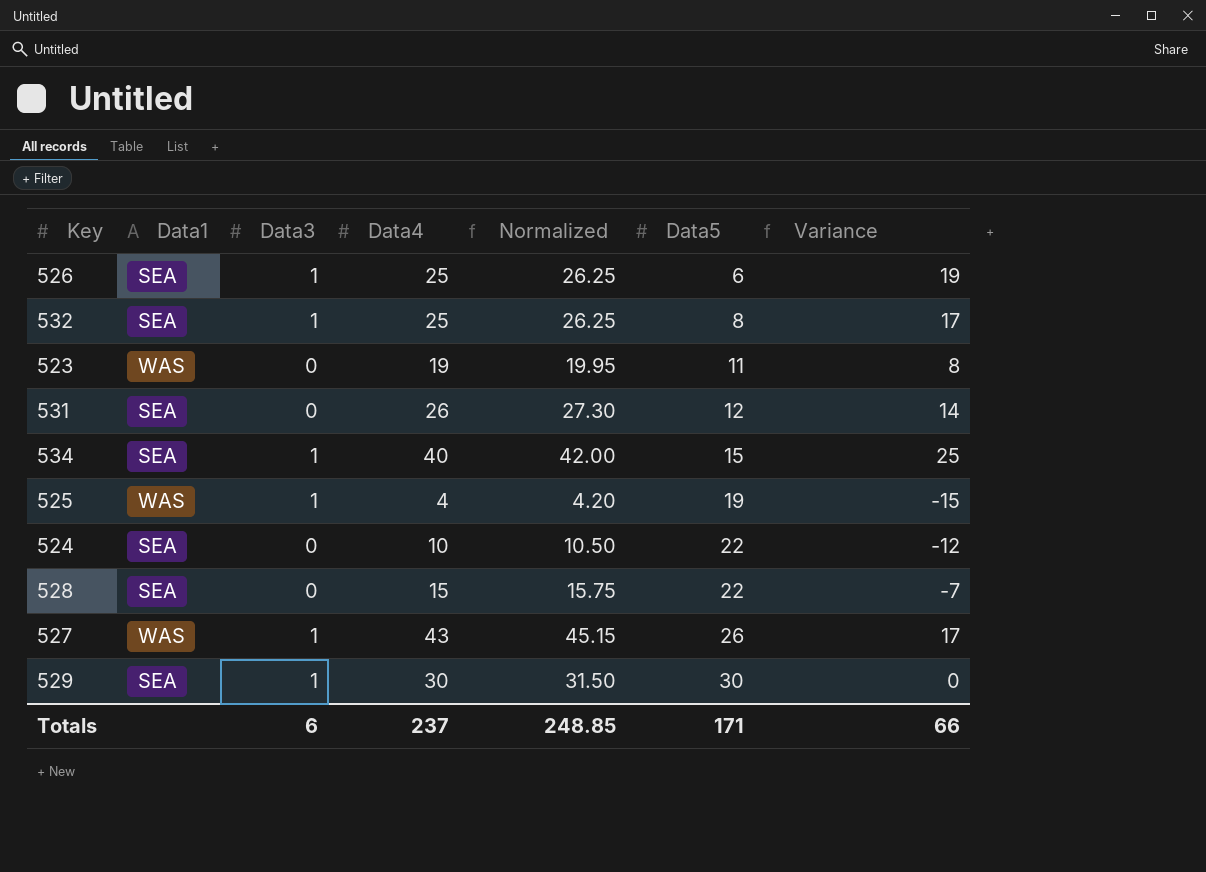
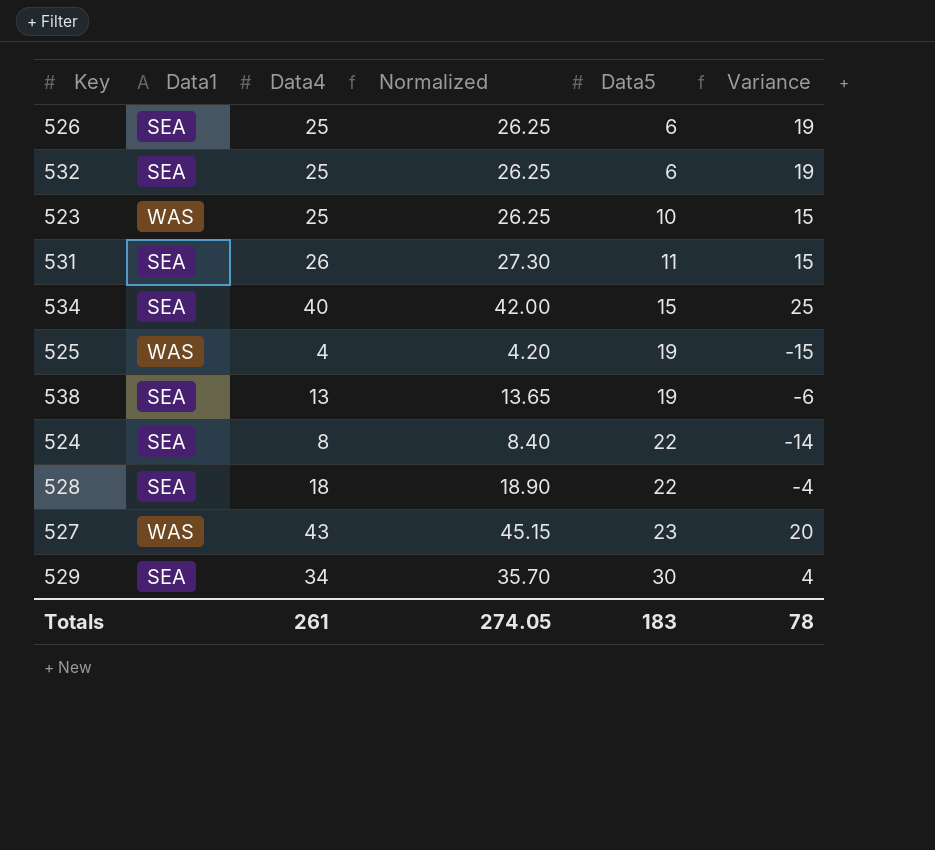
column Data3 | position: 3 -> none
532 | Data5: 8 -> 6
532 | Variance: 17 -> 19
523 | Data4: 19 -> 25
523 | Normalized: 19.95 -> 26.25
523 | Data5: 11 -> 10
523 | Variance: 8 -> 15
531 | Data5: 12 -> 11
531 | Variance: 14 -> 15
row 538: none -> SEA | 13 | 13.65 | 19 | -6
524 | Data4: 10 -> 8
524 | Normalized: 10.50 -> 8.40
524 | Variance: -12 -> -14
528 | Data4: 15 -> 18
528 | Normalized: 15.75 -> 18.90
528 | Variance: -7 -> -4
527 | Data5: 26 -> 23
527 | Variance: 17 -> 20
529 | Data4: 30 -> 34
529 | Normalized: 31.50 -> 35.70
529 | Variance: 0 -> 4
Totals | Data4: 237 -> 261
Totals | Normalized: 248.85 -> 274.05
Totals | Data5: 171 -> 183
Totals | Variance: 66 -> 78

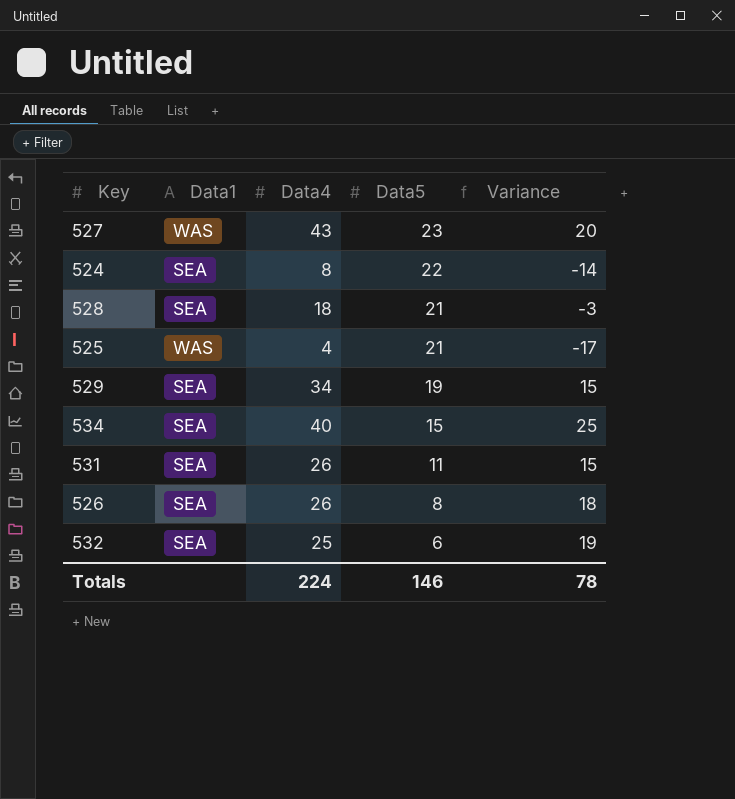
row order: Data5 ascending -> Data5 descending
column Normalized | formula: [Data4] * 1.05 -> none
row 523: WAS | 25 | 26.25 | 10 | 15 -> none
row 538: SEA | 13 | 13.65 | 19 | -6 -> none
528 | Data5: 22 -> 21
528 | Variance: -4 -> -3
525 | Data5: 19 -> 21
525 | Variance: -15 -> -17
529 | Data5: 30 -> 19
529 | Variance: 4 -> 15
526 | Data4: 25 -> 26
526 | Data5: 6 -> 8
526 | Variance: 19 -> 18
Totals | Data4: 261 -> 224
Totals | Data5: 183 -> 146

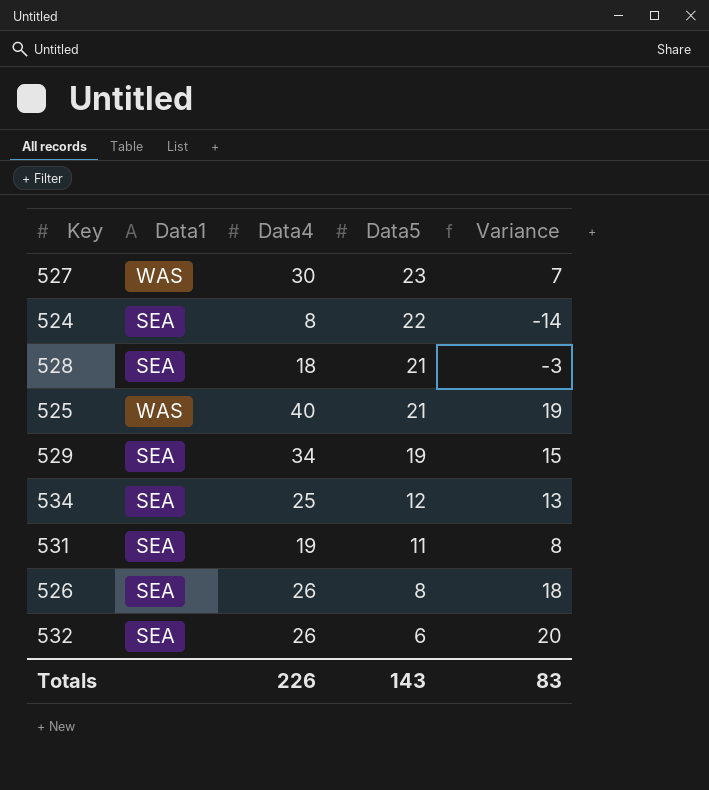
527 | Data4: 43 -> 30
527 | Variance: 20 -> 7
525 | Data4: 4 -> 40
525 | Variance: -17 -> 19
534 | Data4: 40 -> 25
534 | Data5: 15 -> 12
534 | Variance: 25 -> 13
531 | Data4: 26 -> 19
531 | Variance: 15 -> 8
532 | Data4: 25 -> 26
532 | Variance: 19 -> 20
Totals | Data4: 224 -> 226
Totals | Data5: 146 -> 143
Totals | Variance: 78 -> 83

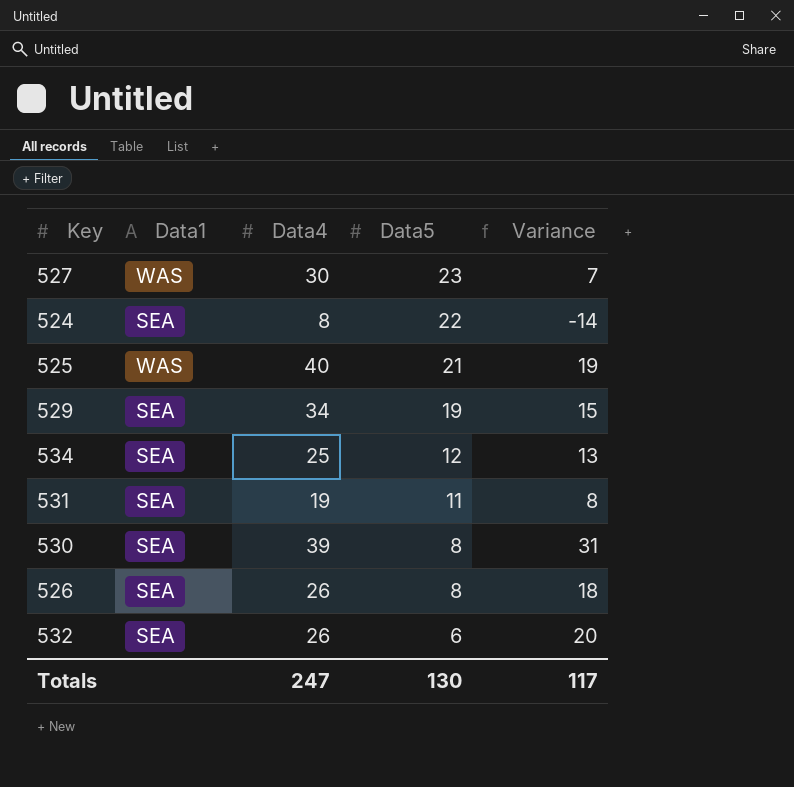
row 528: SEA | 18 | 21 | -3 -> none
row 530: none -> SEA | 39 | 8 | 31
Totals | Data4: 226 -> 247
Totals | Data5: 143 -> 130
Totals | Variance: 83 -> 117

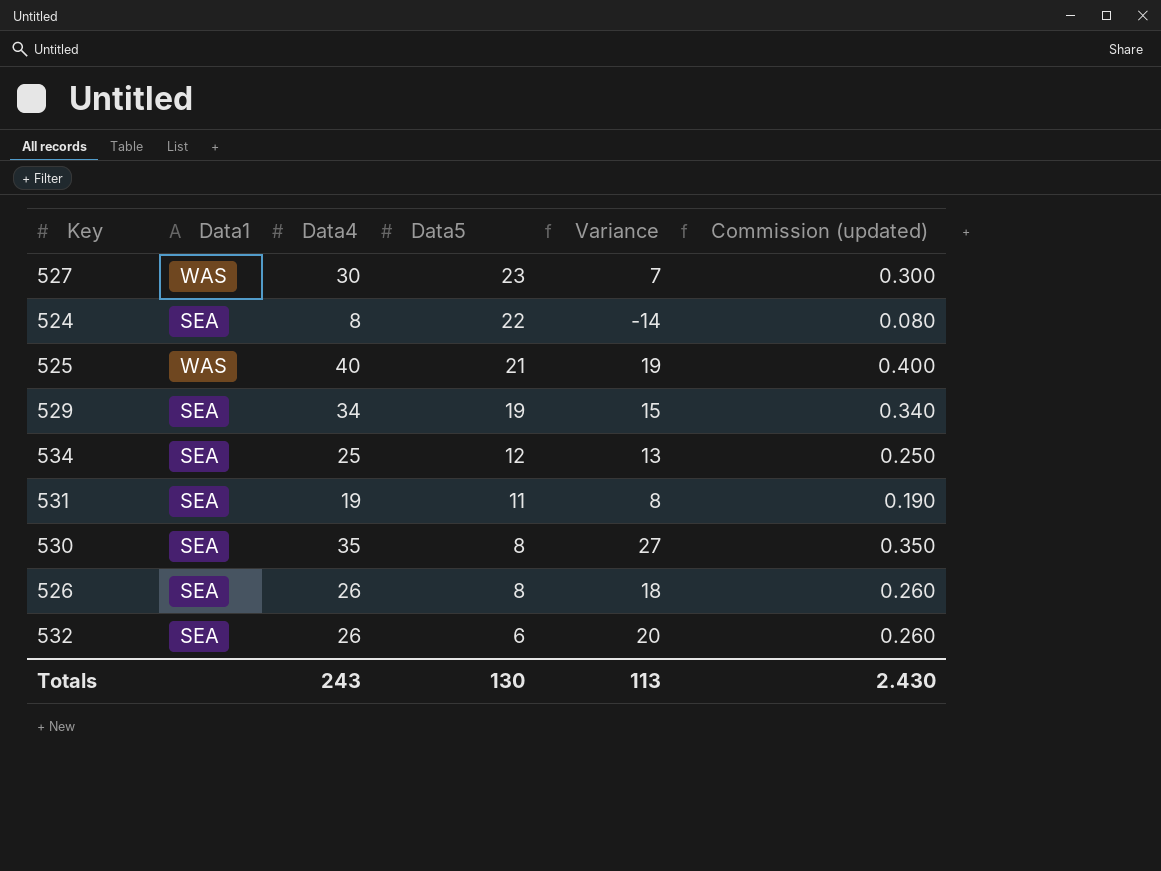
column Commission (updated) | formula: none -> [Data4] * 0.01
530 | Data4: 39 -> 35
530 | Variance: 31 -> 27
Totals | Data4: 247 -> 243
Totals | Variance: 117 -> 113

